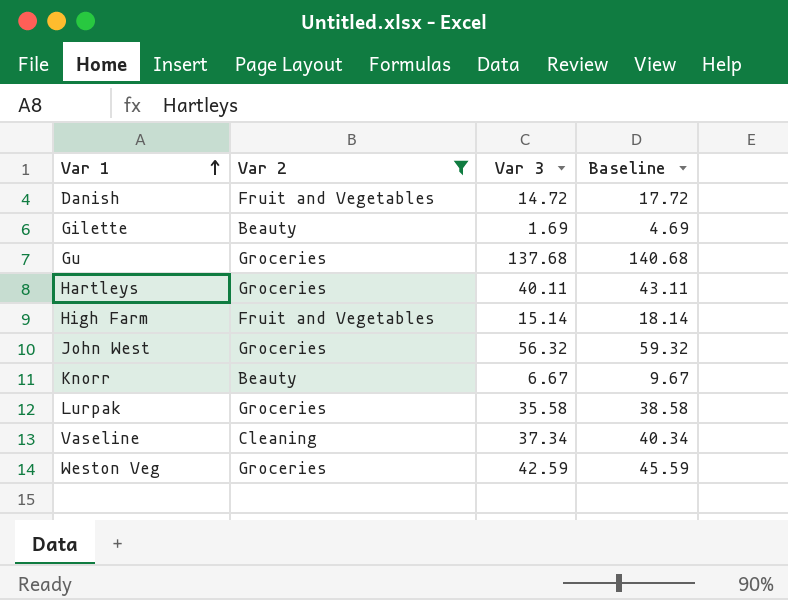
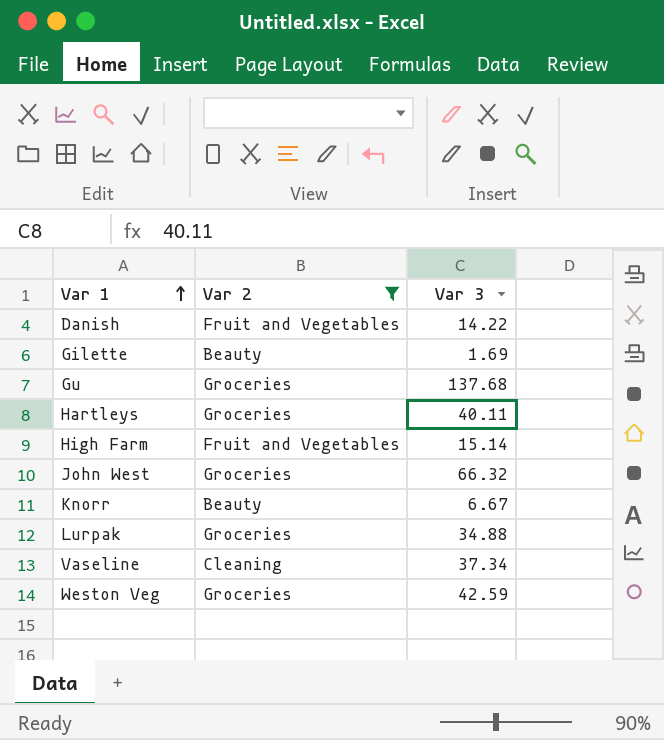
column Baseline | formula: [Var 3] + 3 -> none
Danish | Var 3: 14.72 -> 14.22
John West | Var 3: 56.32 -> 66.32
Lurpak | Var 3: 35.58 -> 34.88

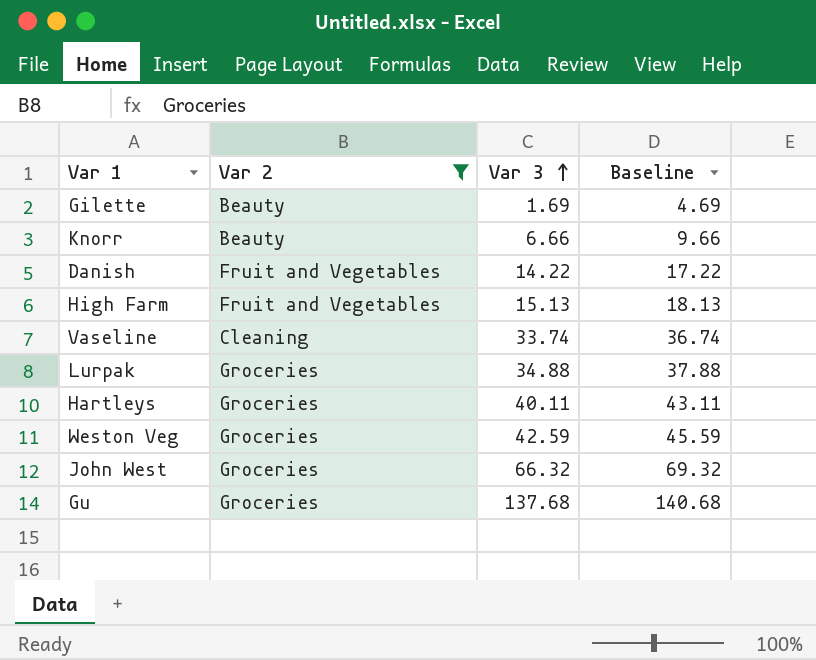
row order: Var 1 ascending -> Var 3 ascending
column Baseline | formula: none -> [Var 3] + 3
Knorr | Var 3: 6.67 -> 6.66
High Farm | Var 3: 15.14 -> 15.13
Vaseline | Var 3: 37.34 -> 33.74

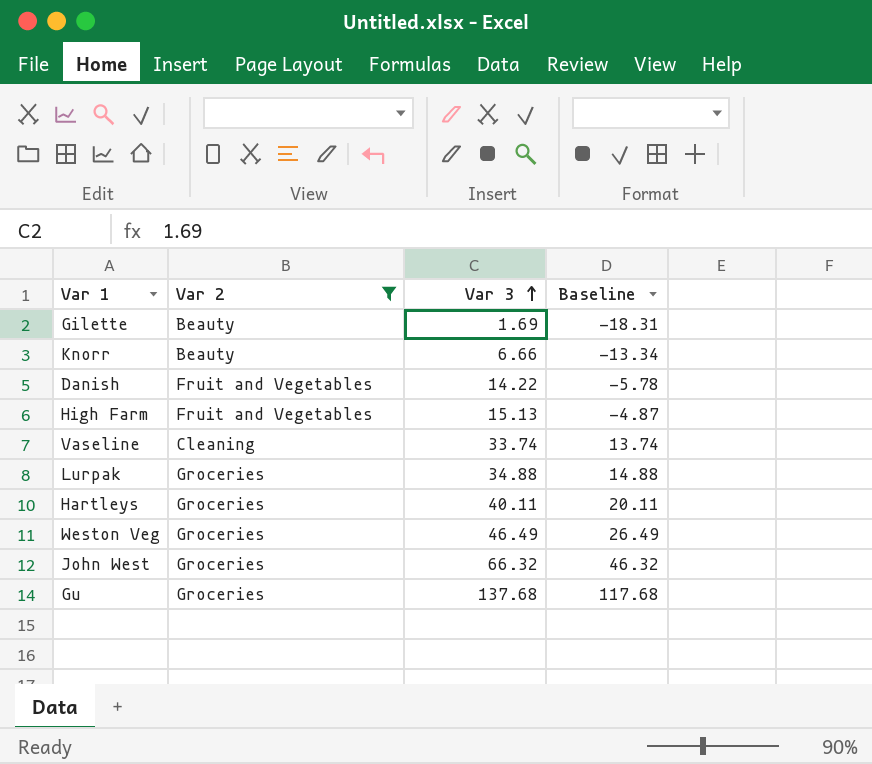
column Baseline | formula: [Var 3] + 3 -> [Var 3] - 20
Weston Veg | Var 3: 42.59 -> 46.49

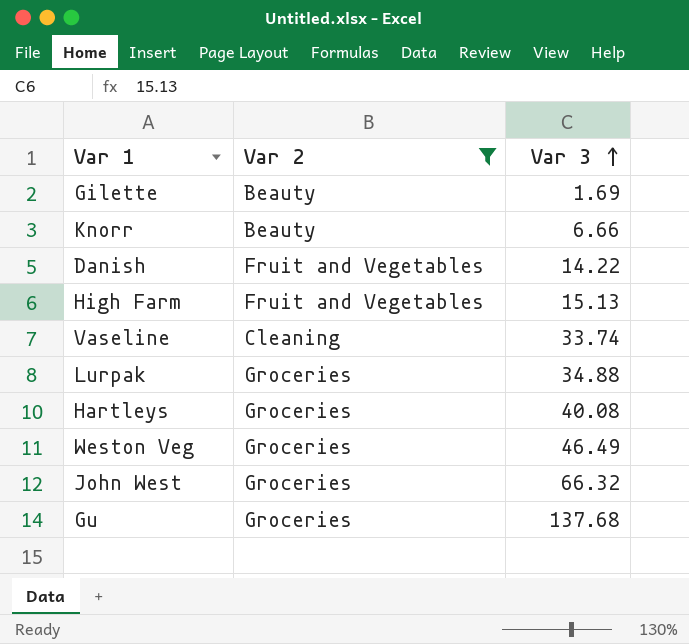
column Baseline | formula: [Var 3] - 20 -> none
Hartleys | Var 3: 40.11 -> 40.08

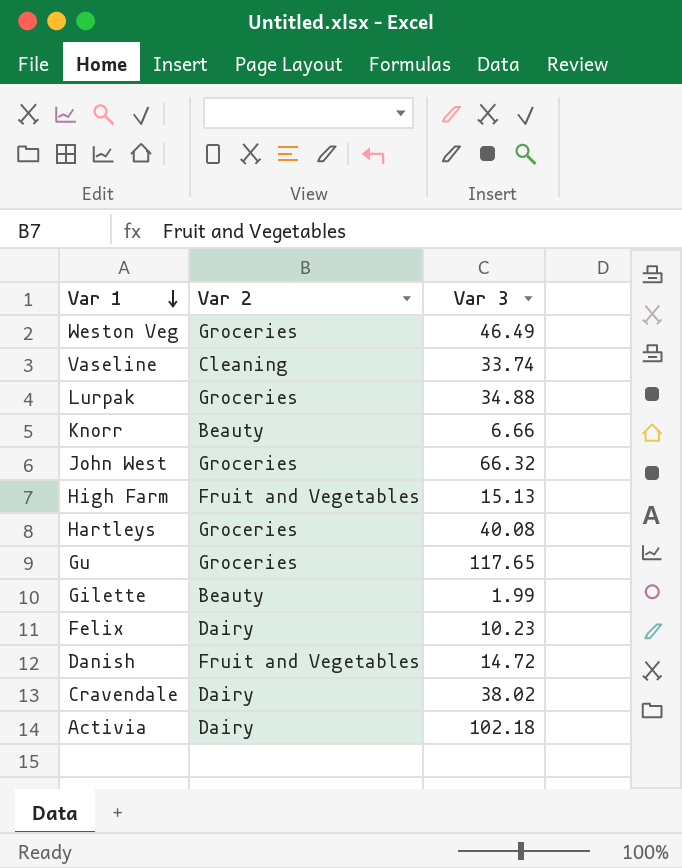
filter: Var 2 != Dairy -> none
row order: Var 3 ascending -> Var 1 descending
Gu | Var 3: 137.68 -> 117.65
Gilette | Var 3: 1.69 -> 1.99
Danish | Var 3: 14.22 -> 14.72

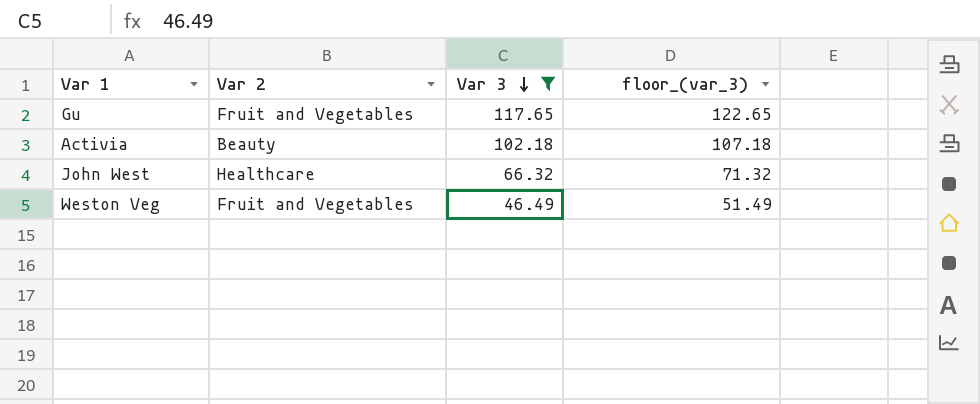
filter: none -> Var 3 >= 46.49
row order: Var 1 descending -> Var 3 descending
column floor_(var_3) | formula: none -> [Var 3] + 5
Gu | Var 2: Groceries -> Fruit and Vegetables
Activia | Var 2: Dairy -> Beauty
John West | Var 2: Groceries -> Healthcare
Weston Veg | Var 2: Groceries -> Fruit and Vegetables

